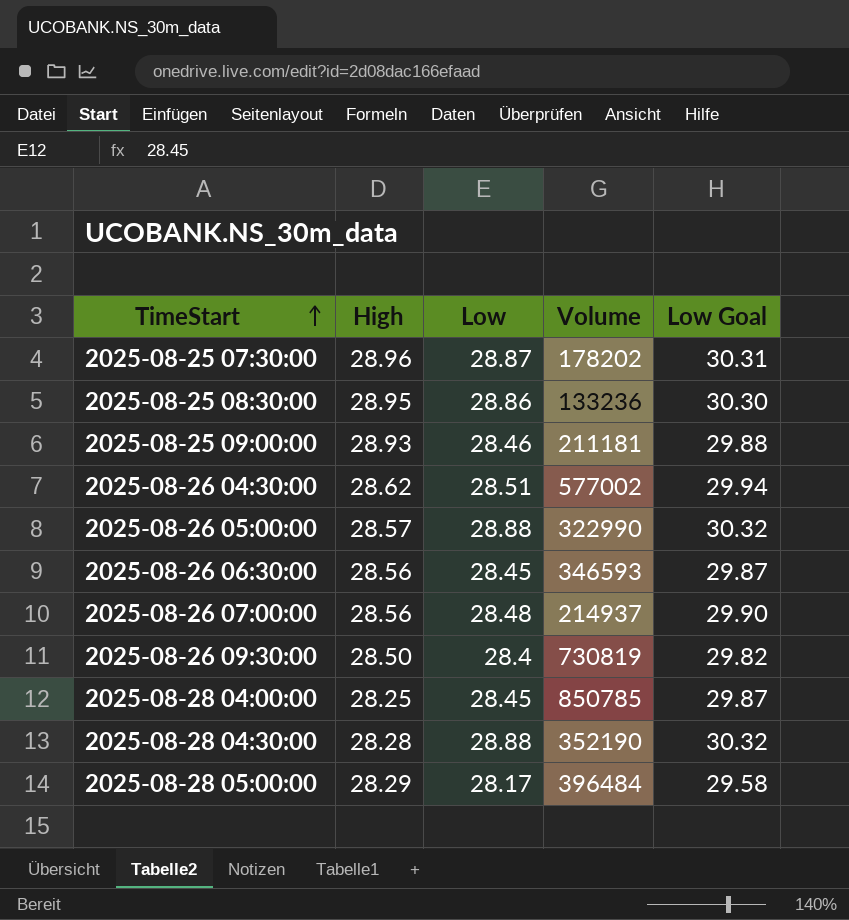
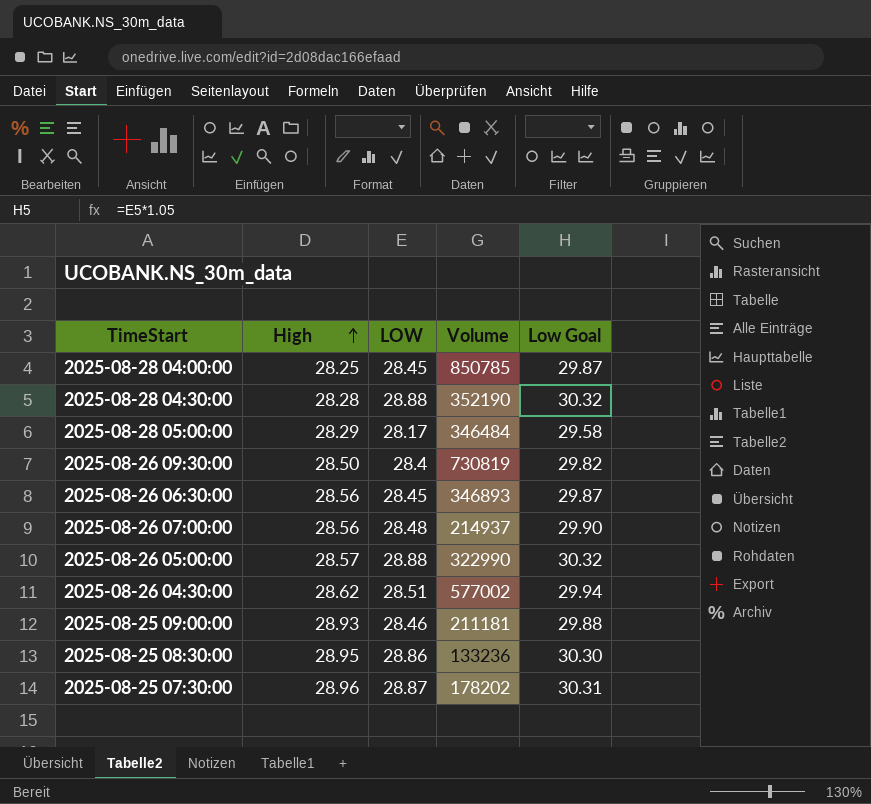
row order: TimeStart ascending -> High ascending
column name: Low -> LOW
2025-08-28 05:00:00 | Volume: 396484 -> 346484
2025-08-26 06:30:00 | Volume: 346593 -> 346893

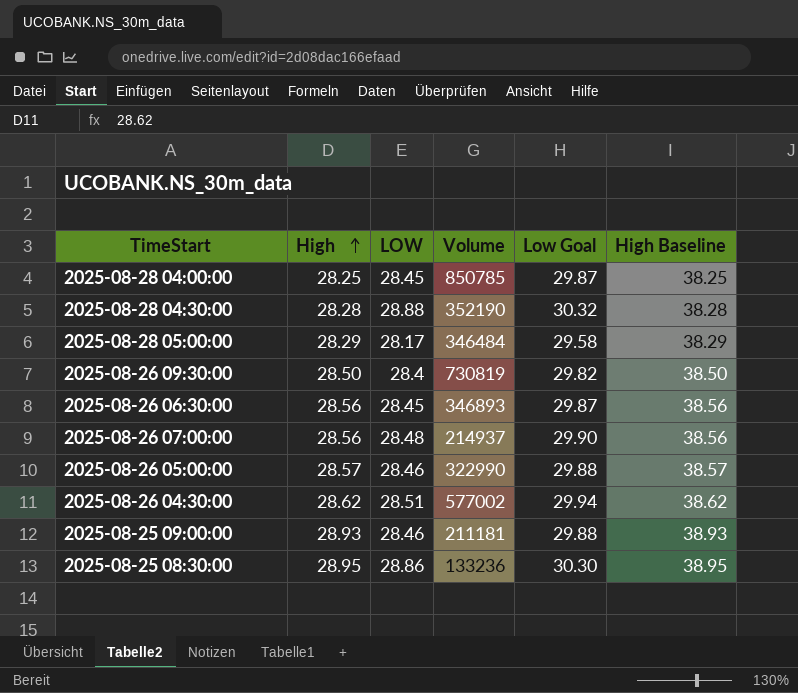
column High Baseline | formula: none -> [High] + 10
row 2025-08-25 07:30:00: 28.96 | 28.87 | 178202 | 30.31 -> none
2025-08-26 05:00:00 | LOW: 28.88 -> 28.46
2025-08-26 05:00:00 | Low Goal: 30.32 -> 29.88

